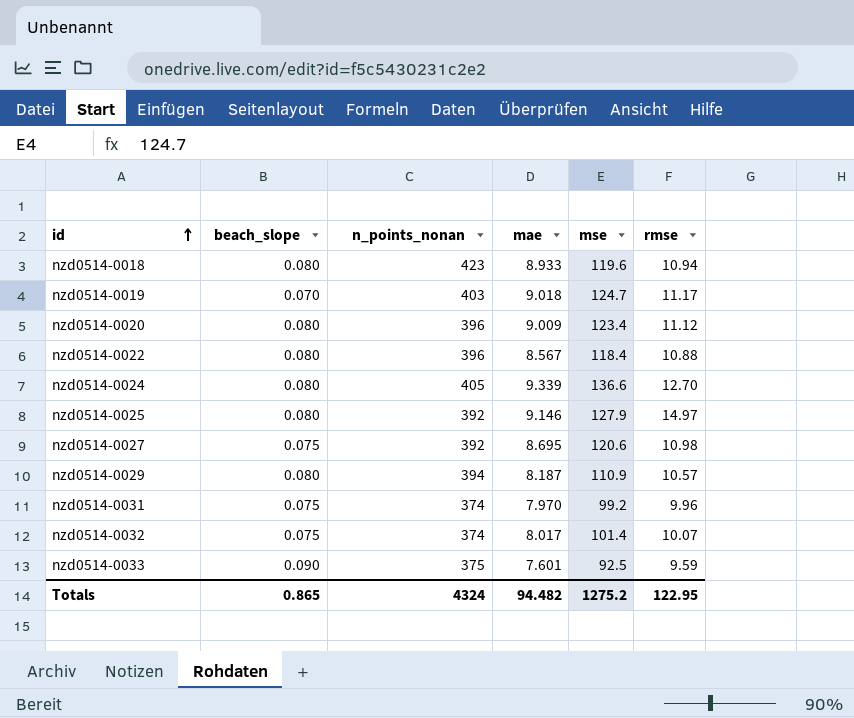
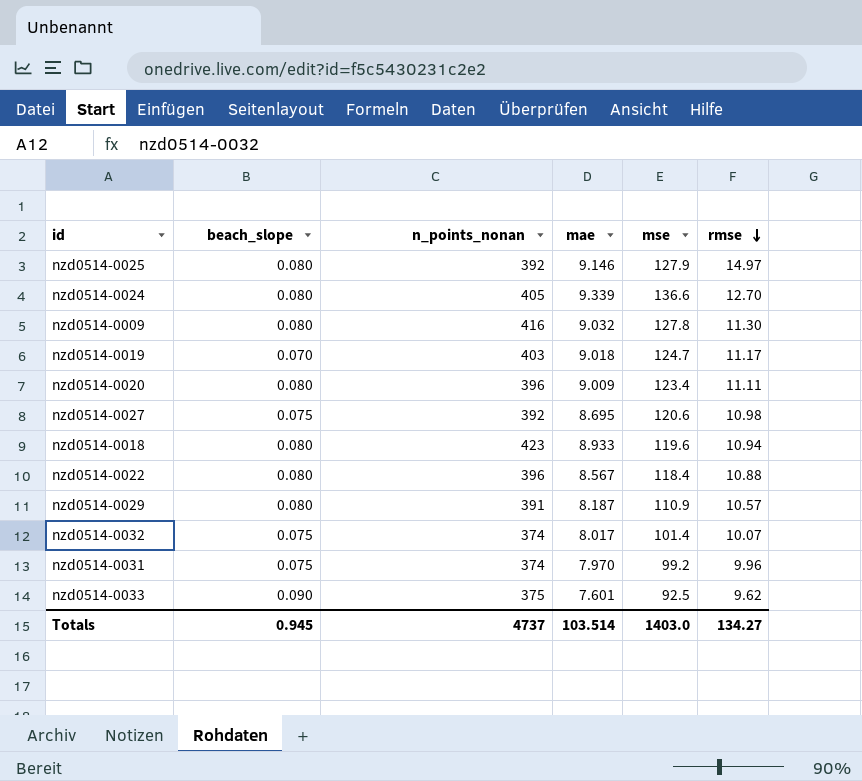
row order: id ascending -> rmse descending
row nzd0514-0009: none -> 0.080 | 416 | 9.032 | 127.8 | 11.30
nzd0514-0020 | rmse: 11.12 -> 11.11
nzd0514-0029 | n_points_nonan: 394 -> 391
nzd0514-0033 | rmse: 9.59 -> 9.62
Totals | beach_slope: 0.865 -> 0.945
Totals | n_points_nonan: 4324 -> 4737
Totals | mae: 94.482 -> 103.514
Totals | mse: 1275.2 -> 1403.0
Totals | rmse: 122.95 -> 134.27

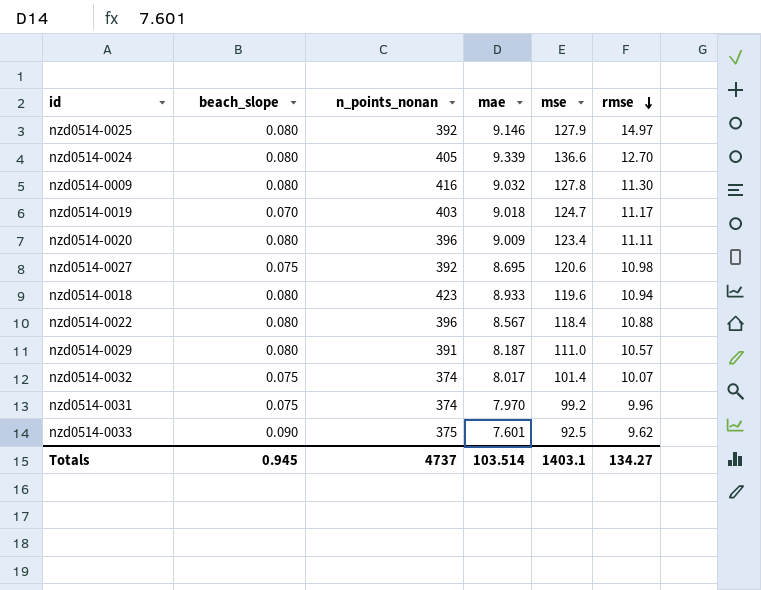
nzd0514-0029 | mse: 110.9 -> 111.0
Totals | mse: 1403.0 -> 1403.1

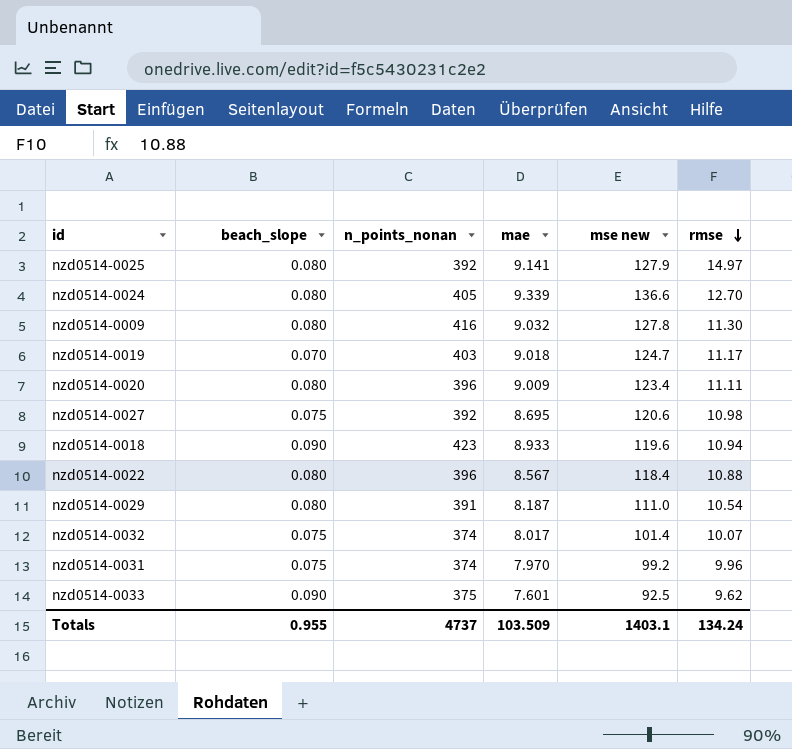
column name: mse -> mse new
nzd0514-0025 | mae: 9.146 -> 9.141
nzd0514-0018 | beach_slope: 0.080 -> 0.090
nzd0514-0029 | rmse: 10.57 -> 10.54
Totals | beach_slope: 0.945 -> 0.955
Totals | mae: 103.514 -> 103.509
Totals | rmse: 134.27 -> 134.24

